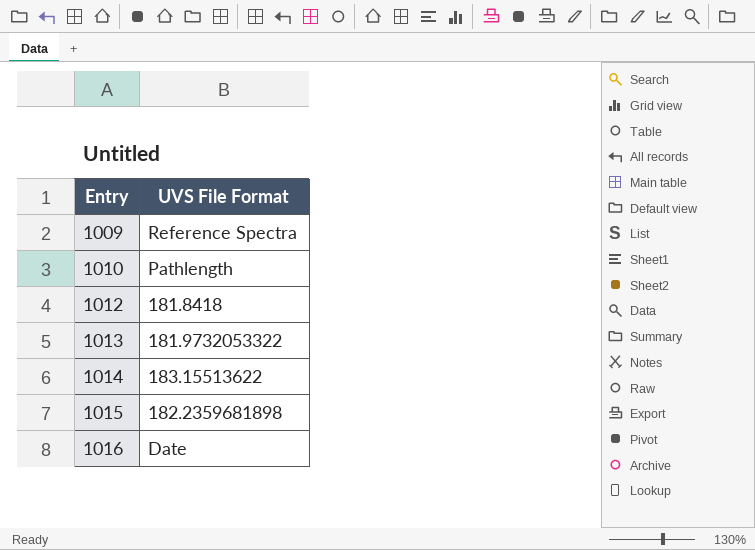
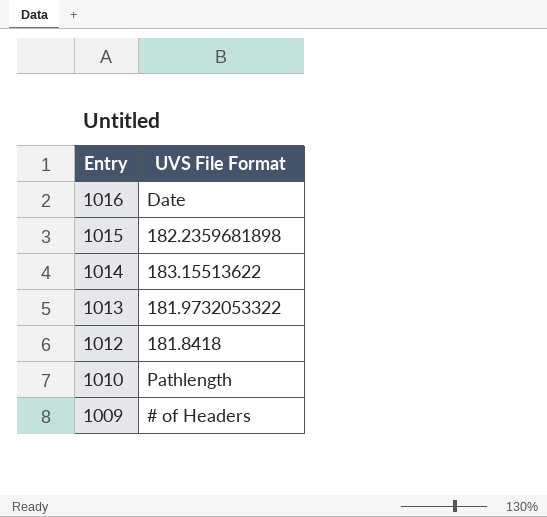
row order: Entry ascending -> Entry descending
1009 | UVS File Format: Reference Spectra -> # of Headers

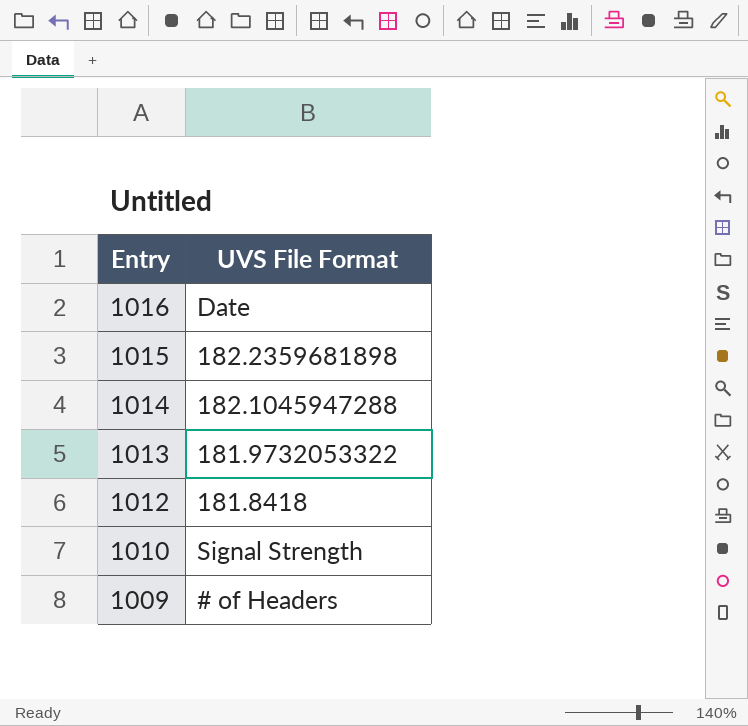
1014 | UVS File Format: 183.15513622 -> 182.1045947288
1010 | UVS File Format: Pathlength -> Signal Strength

